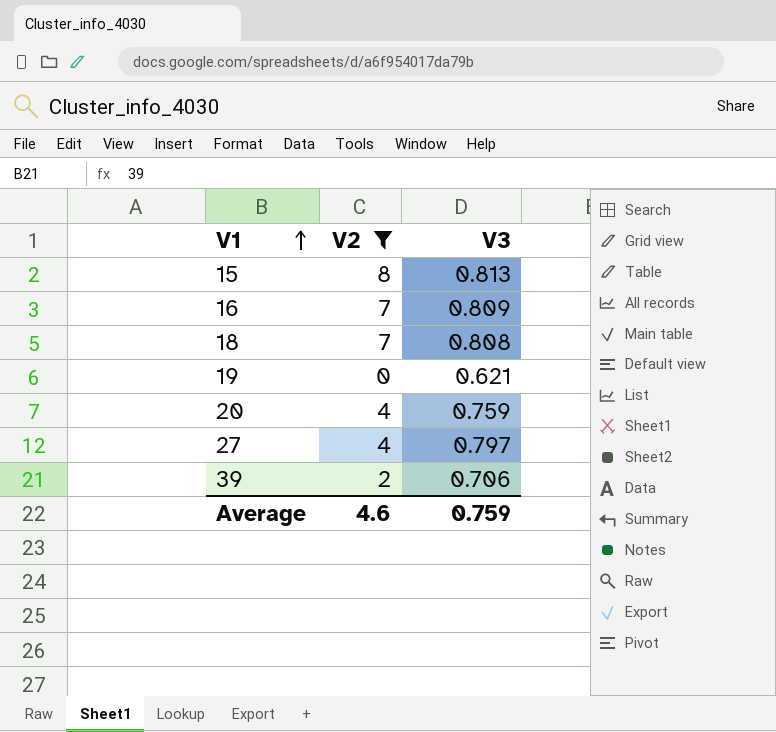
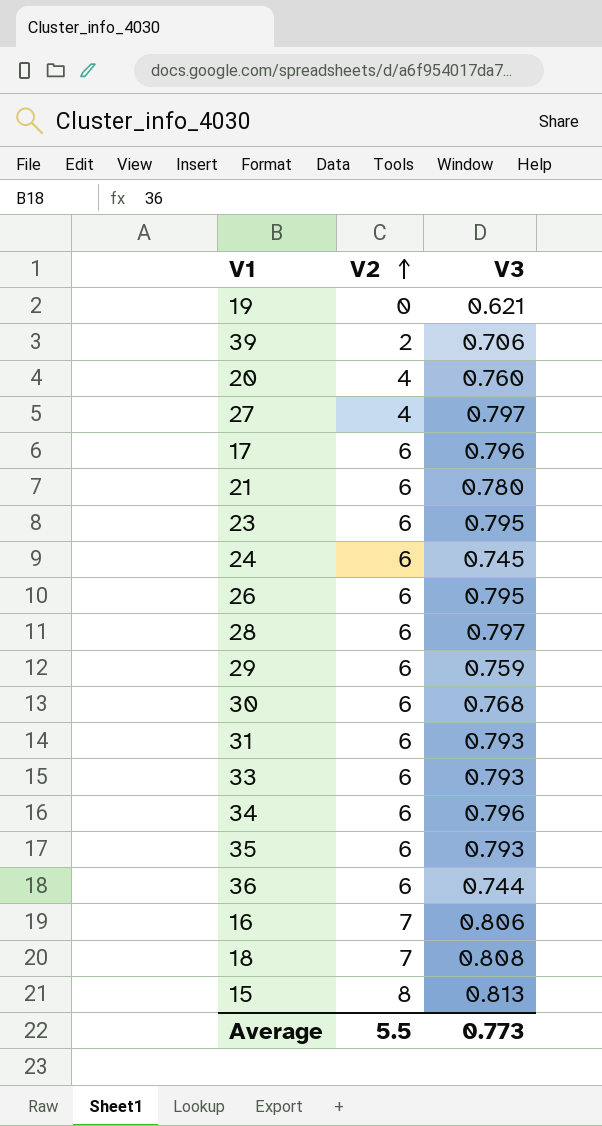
filter: V2 != 6 -> none
row order: V1 ascending -> V2 ascending
20 | V3: 0.759 -> 0.760
16 | V3: 0.809 -> 0.806
Average | V2: 4.6 -> 5.5
Average | V3: 0.759 -> 0.773

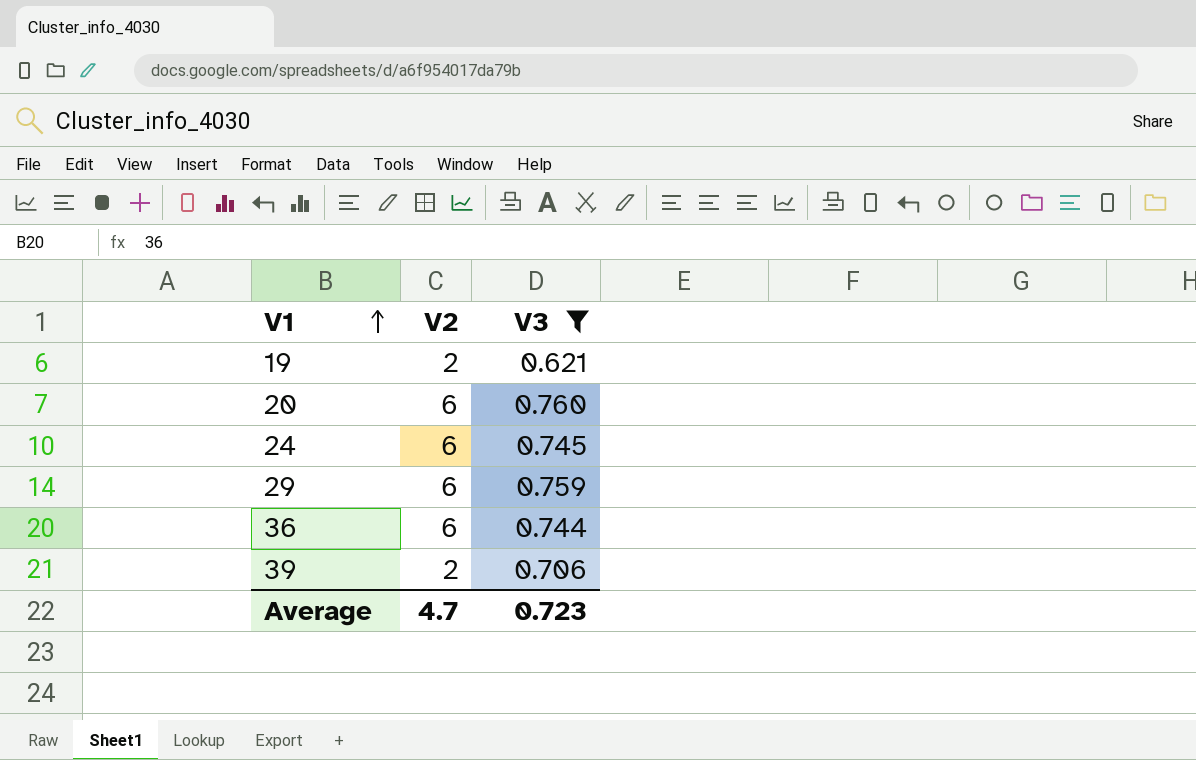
filter: none -> V3 <= 0.760
row order: V2 ascending -> V1 ascending
19 | V2: 0 -> 2
20 | V2: 4 -> 6
Average | V2: 5.5 -> 4.7
Average | V3: 0.773 -> 0.723

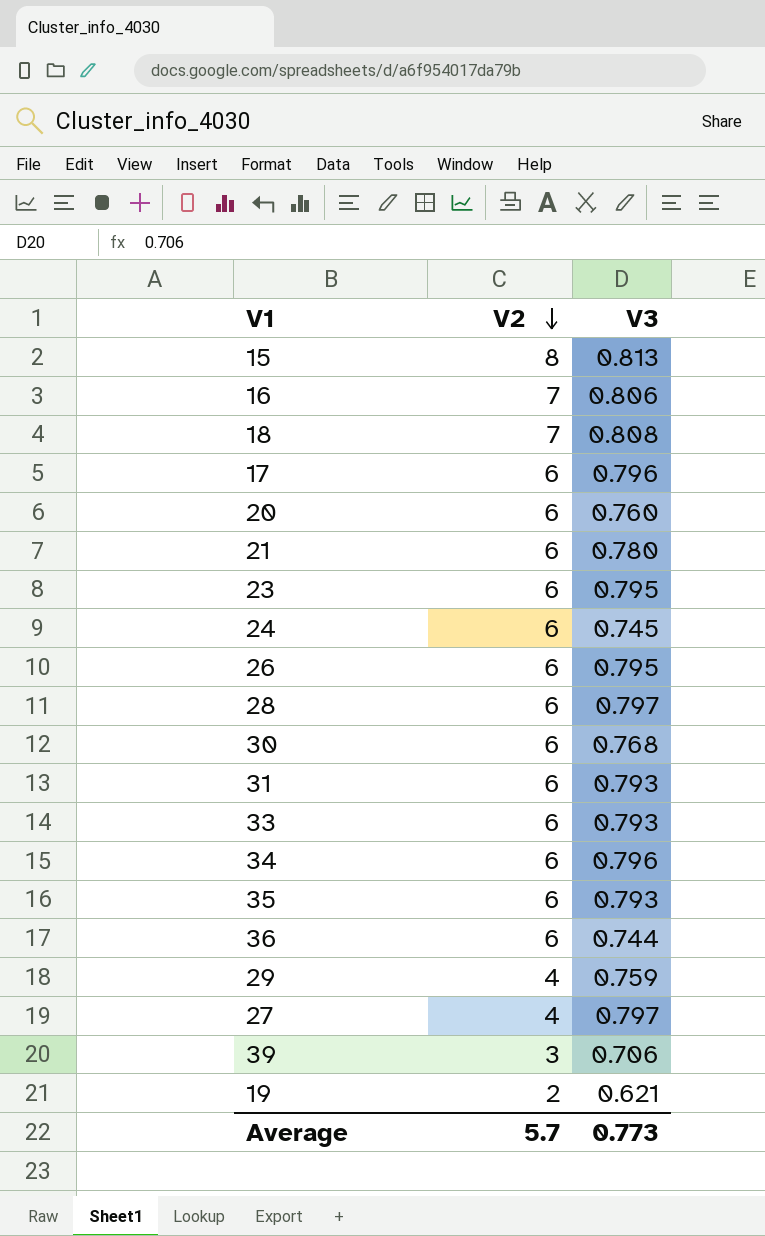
filter: V3 <= 0.760 -> none
row order: V1 ascending -> V2 descending
29 | V2: 6 -> 4
39 | V2: 2 -> 3
Average | V2: 4.7 -> 5.7
Average | V3: 0.723 -> 0.773

